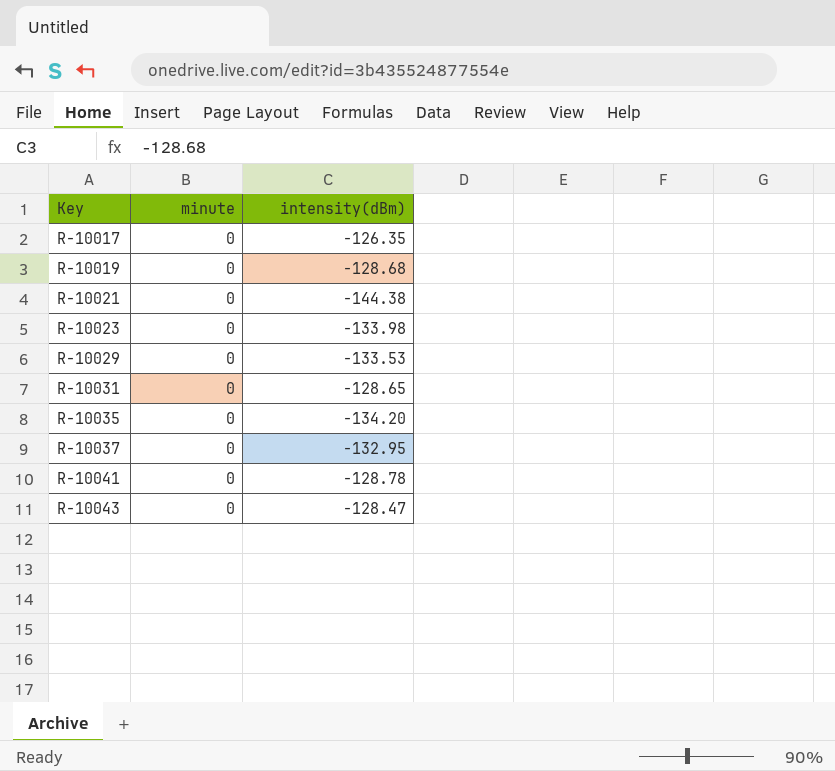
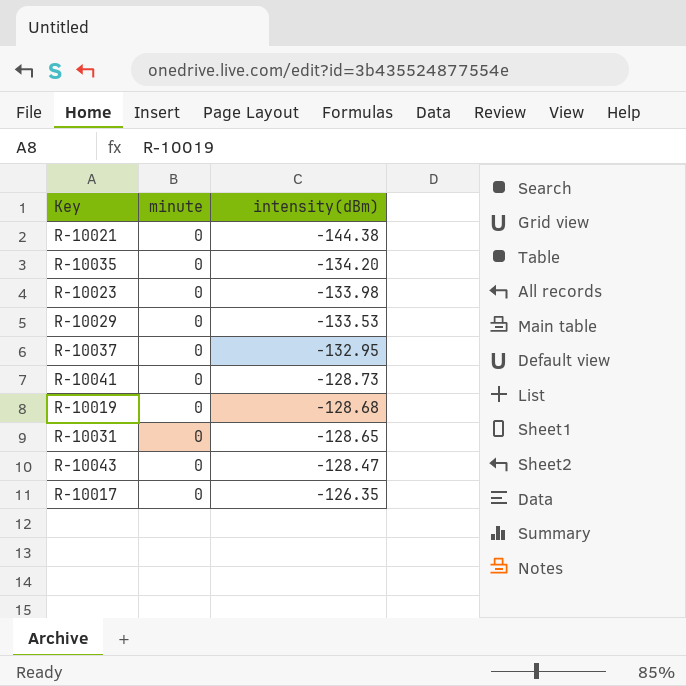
row order: Key ascending -> intensity(dBm) ascending
R-10041 | intensity(dBm): -128.78 -> -128.73

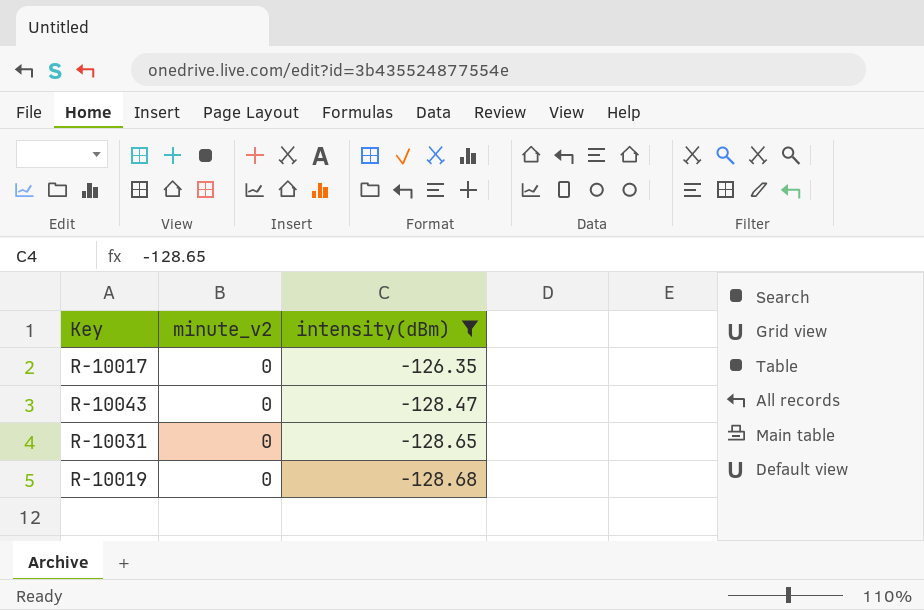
filter: none -> intensity(dBm) >= -128.68
row order: intensity(dBm) ascending -> intensity(dBm) descending
column name: minute -> minute_v2

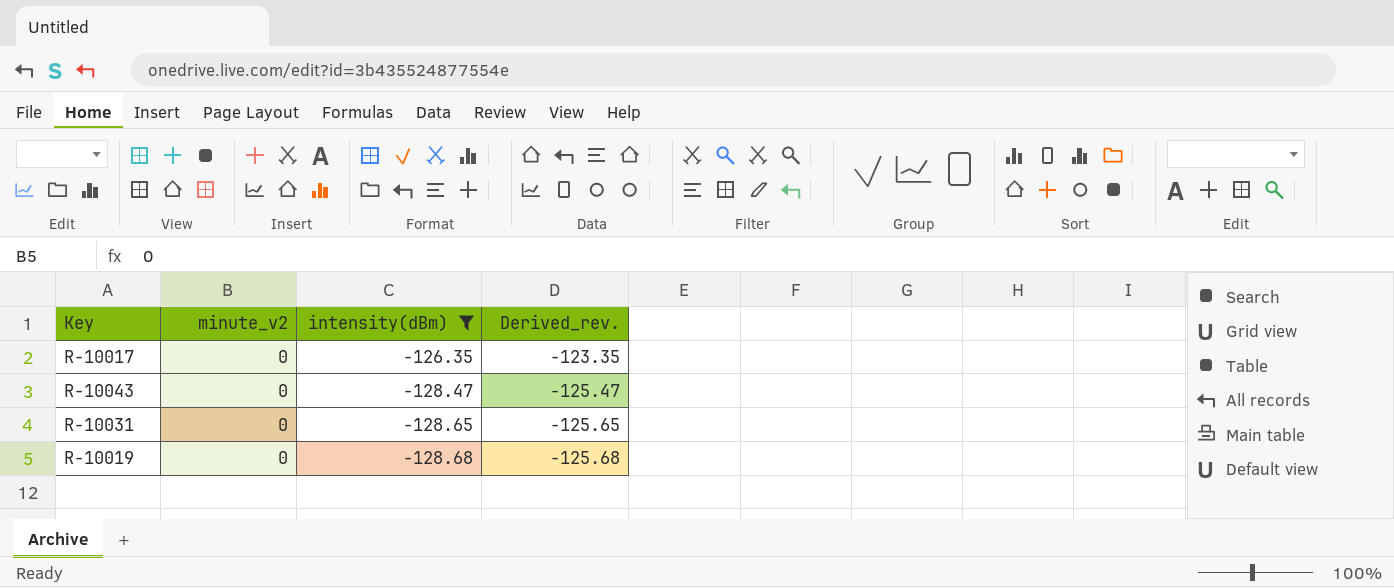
column Derived_rev. | formula: none -> [intensity(dBm)] + 3

